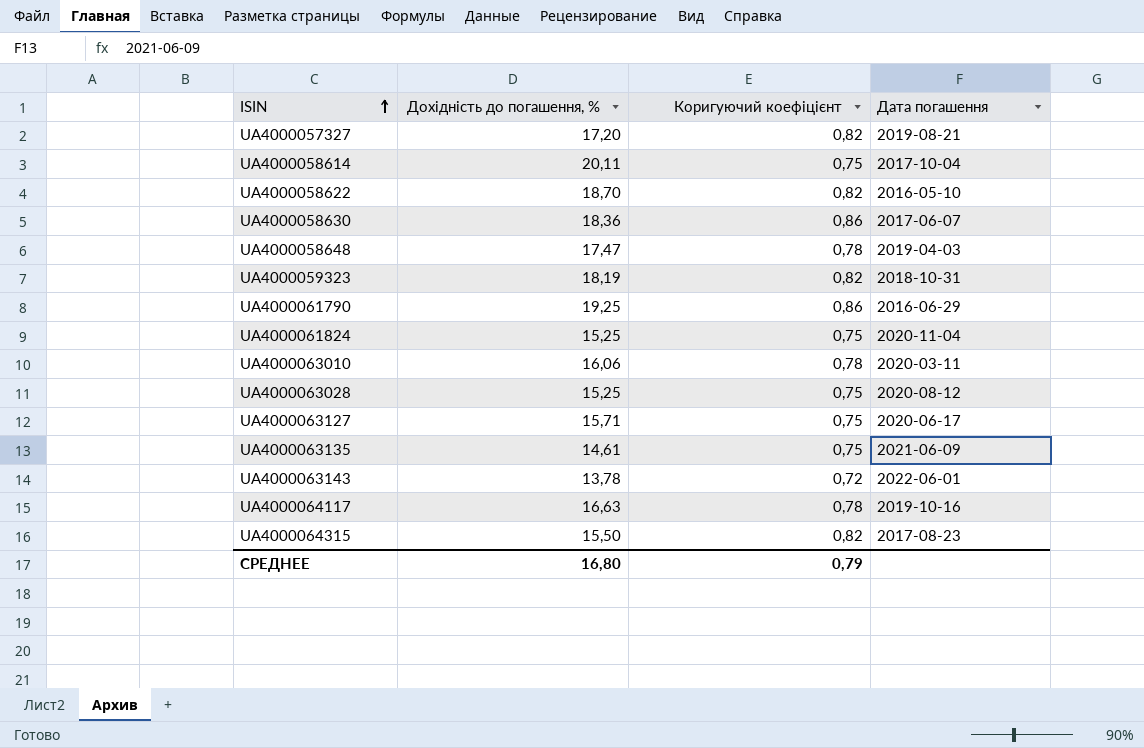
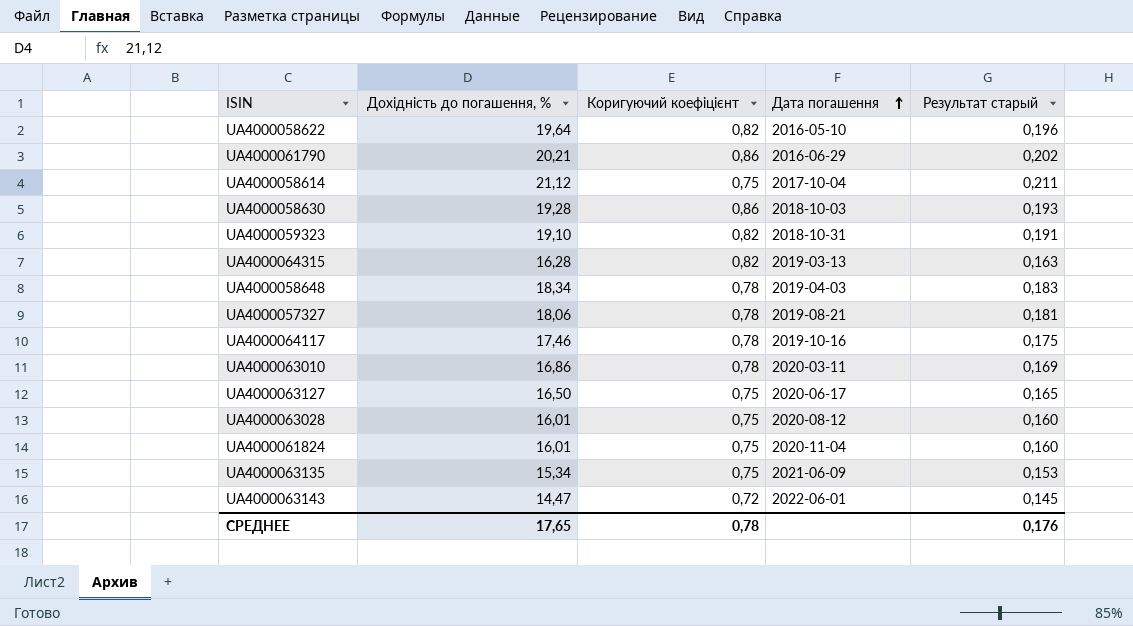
row order: ISIN ascending -> Дата погашення ascending
column Результат старый | formula: none -> [Дохідність до погашення, %] * 0,01
UA4000058622 | Дохідність до погашення, %: 18,70 -> 19,64
UA4000061790 | Дохідність до погашення, %: 19,25 -> 20,21
UA4000058614 | Дохідність до погашення, %: 20,11 -> 21,12
UA4000058630 | Дохідність до погашення, %: 18,36 -> 19,28
UA4000058630 | Дата погашення: 2017-06-07 -> 2018-10-03
UA4000059323 | Дохідність до погашення, %: 18,19 -> 19,10
UA4000064315 | Дохідність до погашення, %: 15,50 -> 16,28
UA4000064315 | Дата погашення: 2017-08-23 -> 2019-03-13
UA4000058648 | Дохідність до погашення, %: 17,47 -> 18,34
UA4000057327 | Дохідність до погашення, %: 17,20 -> 18,06
UA4000057327 | Коригуючий коефіцієнт: 0,82 -> 0,78
UA4000064117 | Дохідність до погашення, %: 16,63 -> 17,46
UA4000063010 | Дохідність до погашення, %: 16,06 -> 16,86
UA4000063127 | Дохідність до погашення, %: 15,71 -> 16,50
UA4000063028 | Дохідність до погашення, %: 15,25 -> 16,01
UA4000061824 | Дохідність до погашення, %: 15,25 -> 16,01
UA4000063135 | Дохідність до погашення, %: 14,61 -> 15,34
UA4000063143 | Дохідність до погашення, %: 13,78 -> 14,47
СРЕДНЕЕ | Дохідність до погашення, %: 16,80 -> 17,65
СРЕДНЕЕ | Коригуючий коефіцієнт: 0,79 -> 0,78

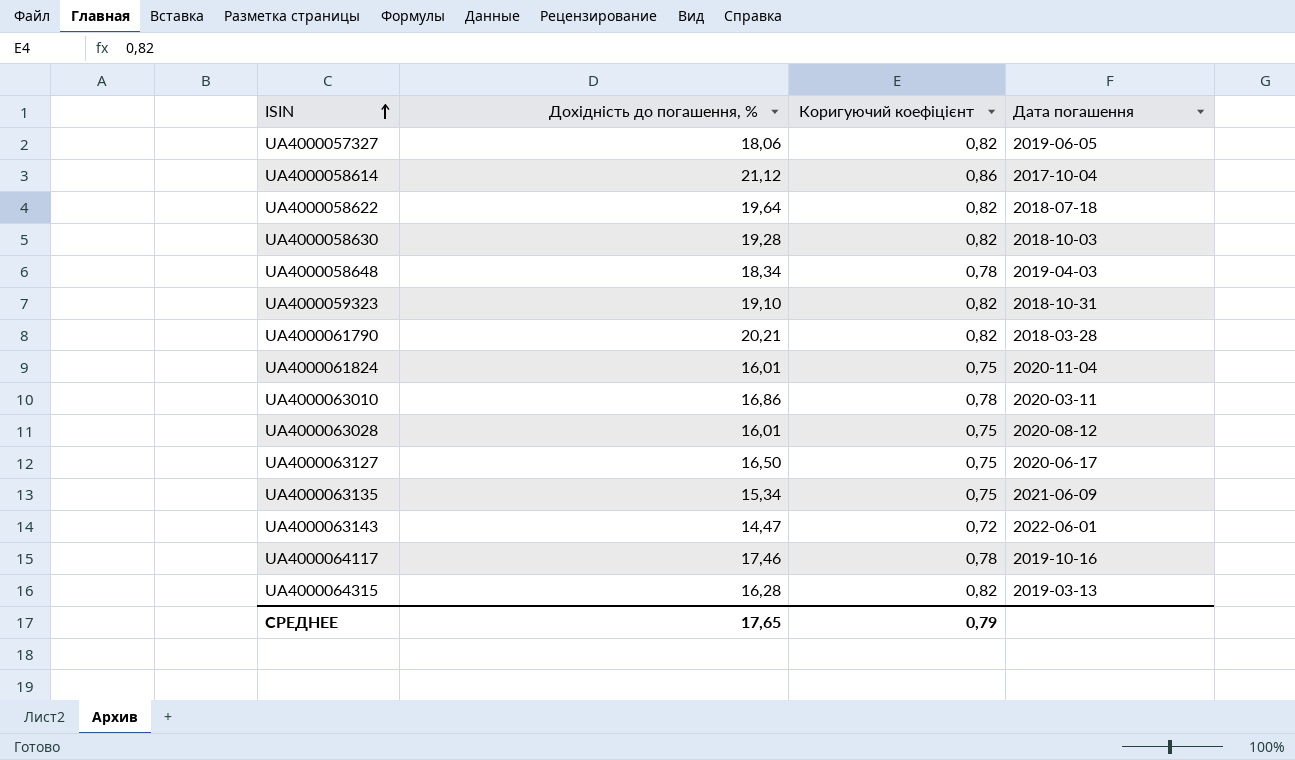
row order: Дата погашення ascending -> ISIN ascending
column Результат старый | formula: [Дохідність до погашення, %] * 0,01 -> none
UA4000057327 | Коригуючий коефіцієнт: 0,78 -> 0,82
UA4000057327 | Дата погашення: 2019-08-21 -> 2019-06-05
UA4000058614 | Коригуючий коефіцієнт: 0,75 -> 0,86
UA4000058622 | Дата погашення: 2016-05-10 -> 2018-07-18
UA4000058630 | Коригуючий коефіцієнт: 0,86 -> 0,82
UA4000061790 | Коригуючий коефіцієнт: 0,86 -> 0,82
UA4000061790 | Дата погашення: 2016-06-29 -> 2018-03-28
СРЕДНЕЕ | Коригуючий коефіцієнт: 0,78 -> 0,79

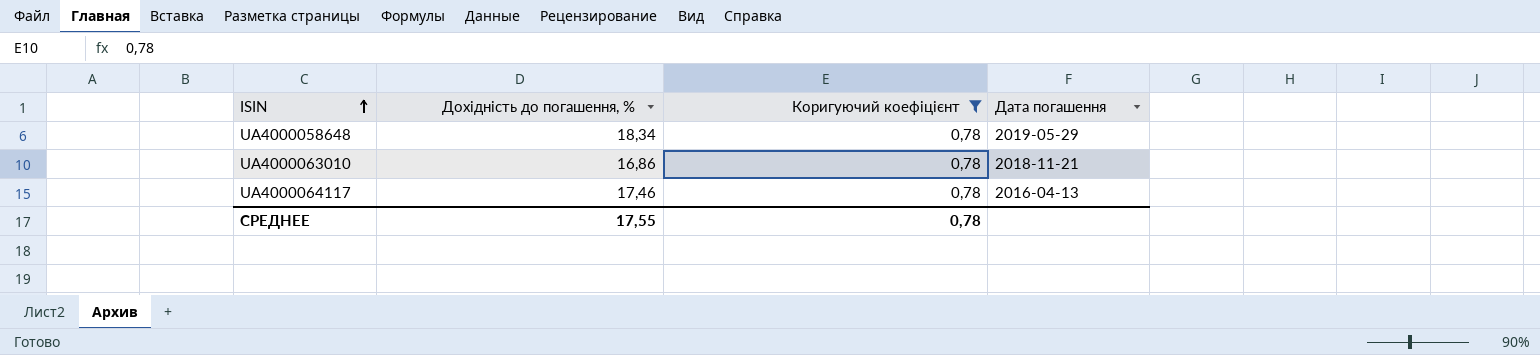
filter: none -> Коригуючий коефіцієнт = 0,78
UA4000058648 | Дата погашення: 2019-04-03 -> 2019-05-29
UA4000063010 | Дата погашення: 2020-03-11 -> 2018-11-21
UA4000064117 | Дата погашення: 2019-10-16 -> 2016-04-13
СРЕДНЕЕ | Дохідність до погашення, %: 17,65 -> 17,55
СРЕДНЕЕ | Коригуючий коефіцієнт: 0,79 -> 0,78

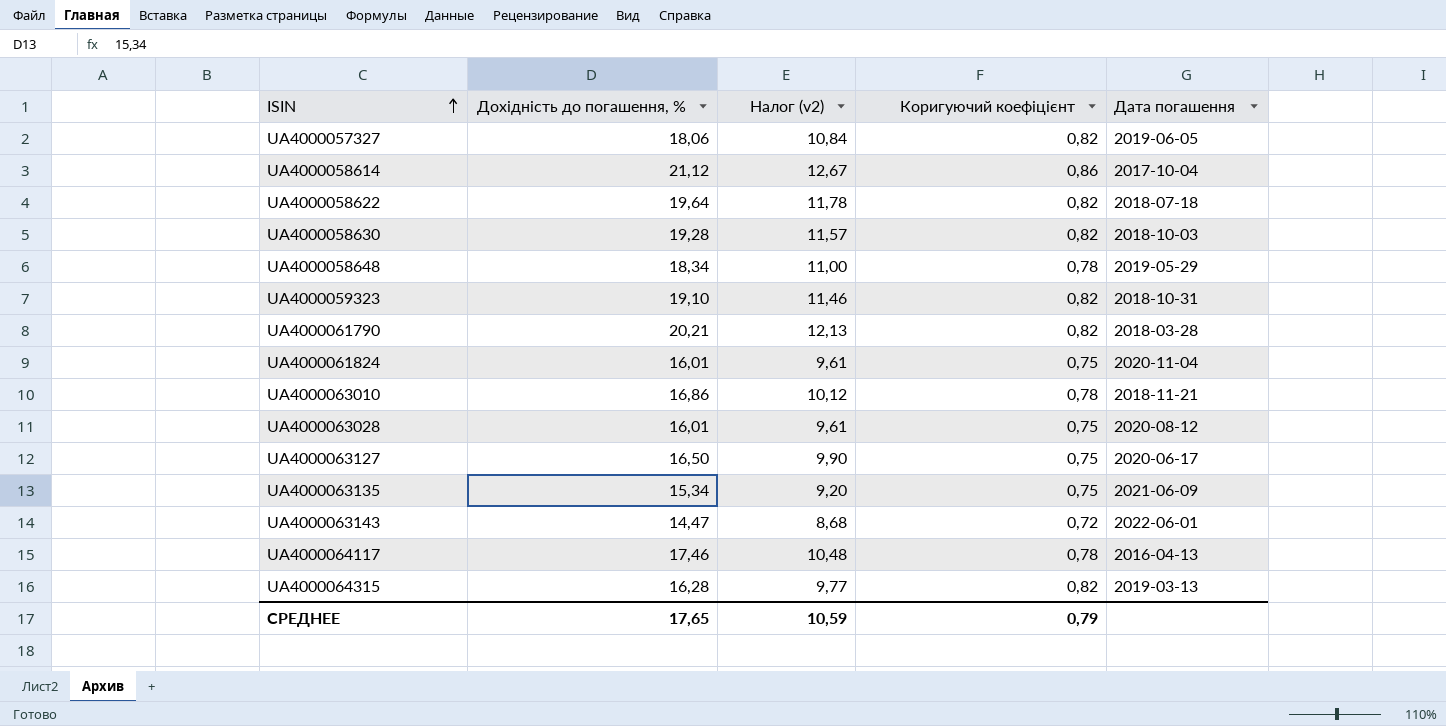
filter: Коригуючий коефіцієнт = 0,78 -> none
column Налог (v2) | formula: none -> [Дохідність до погашення, %] * 0,6
СРЕДНЕЕ | Дохідність до погашення, %: 17,55 -> 17,65
СРЕДНЕЕ | Коригуючий коефіцієнт: 0,78 -> 0,79

